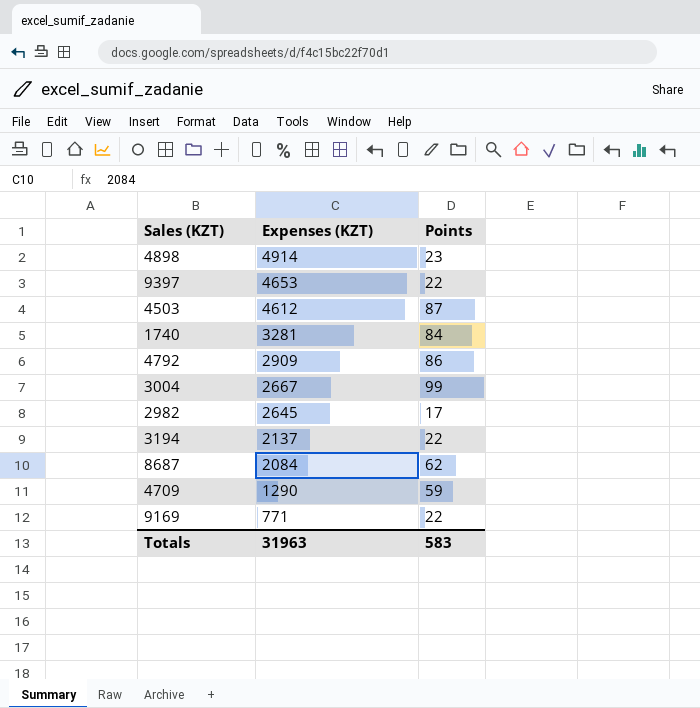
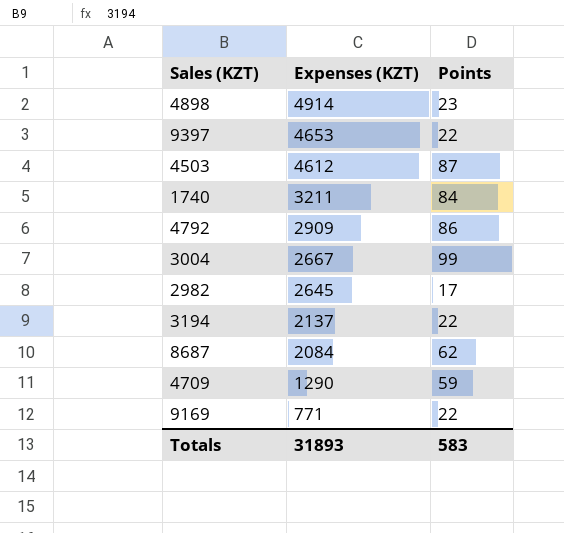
1740 | Expenses (KZT): 3281 -> 3211
Totals | Expenses (KZT): 31963 -> 31893

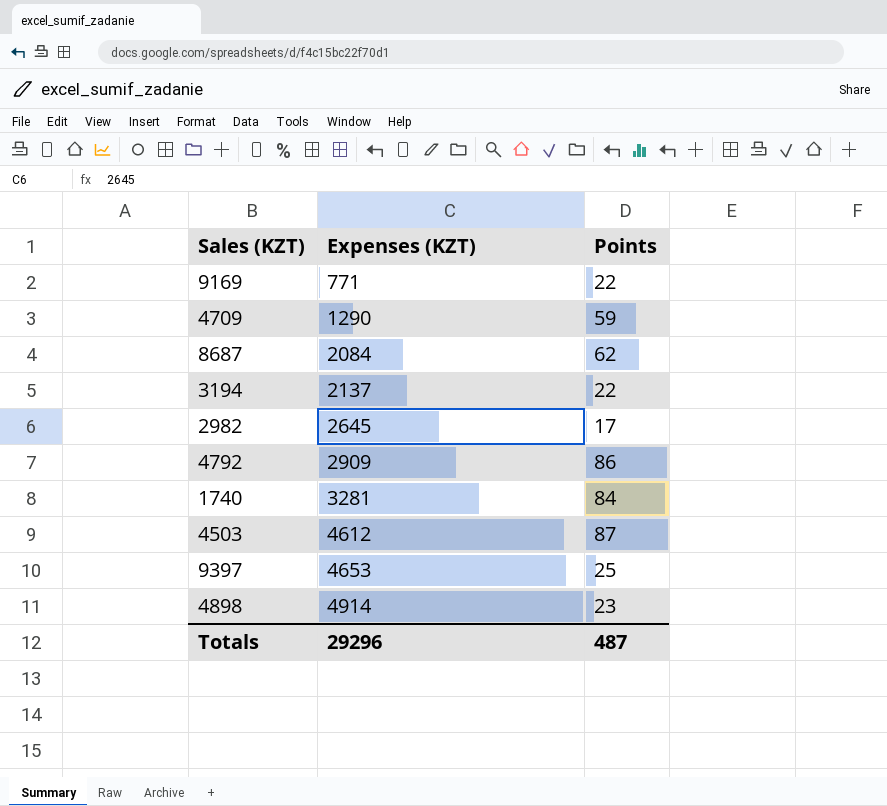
row order: Expenses (KZT) descending -> Expenses (KZT) ascending
row 3004: 2667 | 99 -> none
1740 | Expenses (KZT): 3211 -> 3281
9397 | Points: 22 -> 25
Totals | Expenses (KZT): 31893 -> 29296
Totals | Points: 583 -> 487

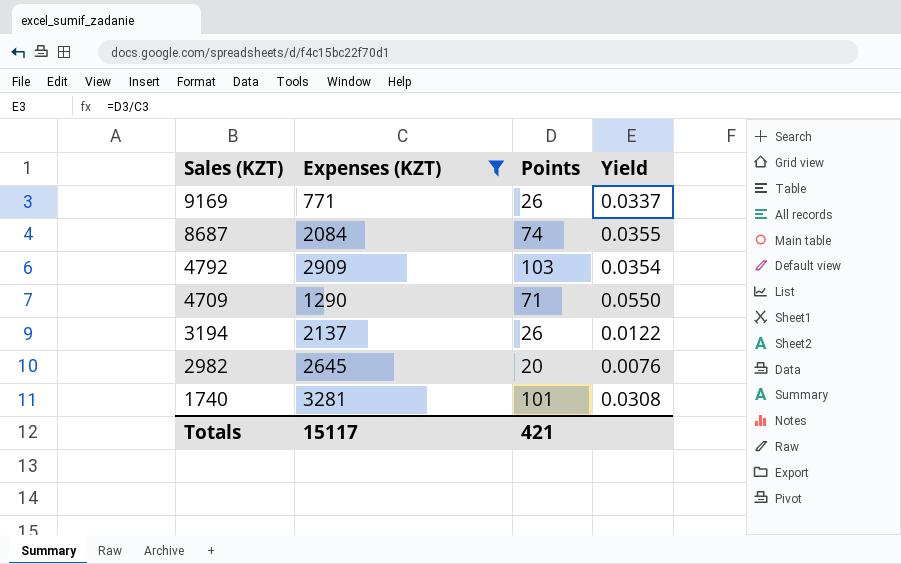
filter: none -> Expenses (KZT) <= 3281
row order: Expenses (KZT) ascending -> Sales (KZT) descending
column Yield | formula: none -> [Points] / [Expenses (KZT)]
9169 | Points: 22 -> 26
8687 | Points: 62 -> 74
4792 | Points: 86 -> 103
4709 | Points: 59 -> 71
3194 | Points: 22 -> 26
2982 | Points: 17 -> 20
1740 | Points: 84 -> 101
Totals | Expenses (KZT): 29296 -> 15117
Totals | Points: 487 -> 421

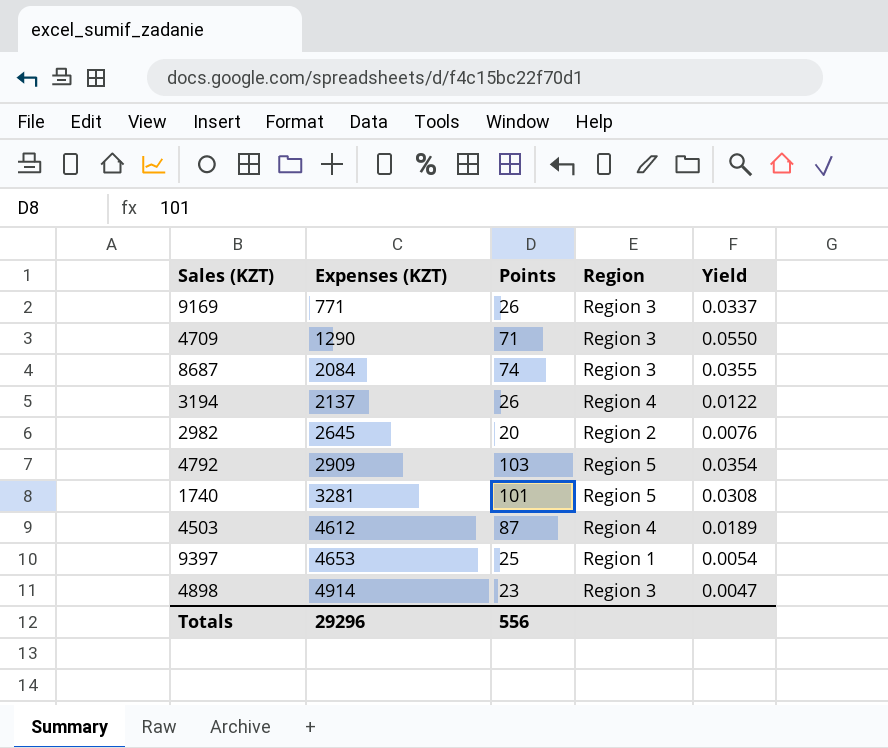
filter: Expenses (KZT) <= 3281 -> none
row order: Sales (KZT) descending -> Expenses (KZT) ascending
column Region | position: none -> 4
Totals | Expenses (KZT): 15117 -> 29296
Totals | Points: 421 -> 556

